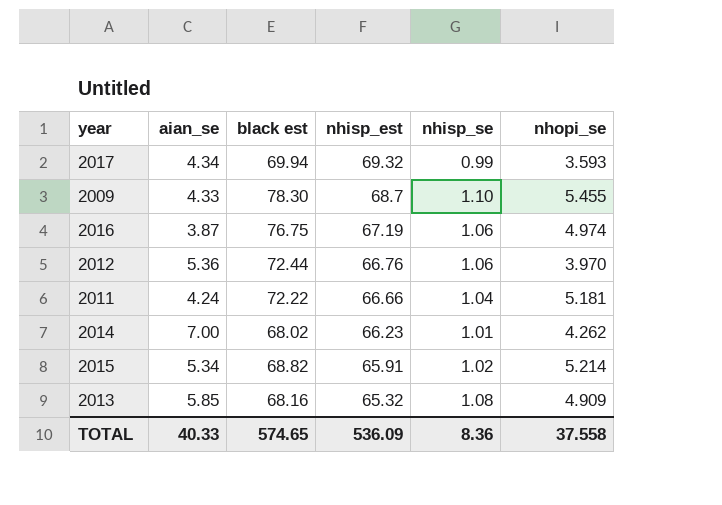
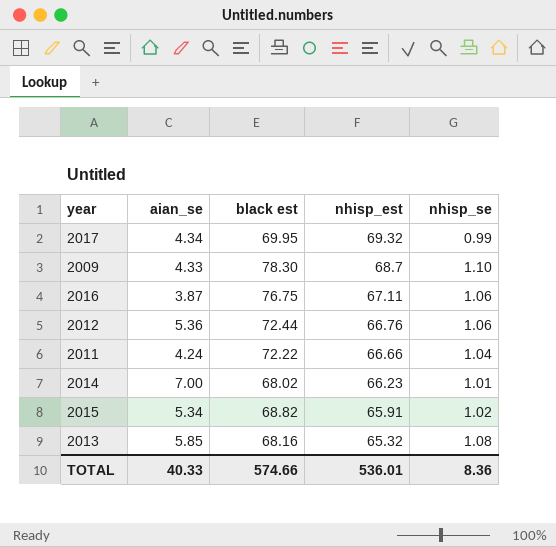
column nhopi_se | position: 6 -> none
2017 | black est: 69.94 -> 69.95
2016 | nhisp_est: 67.19 -> 67.11
TOTAL | black est: 574.65 -> 574.66
TOTAL | nhisp_est: 536.09 -> 536.01

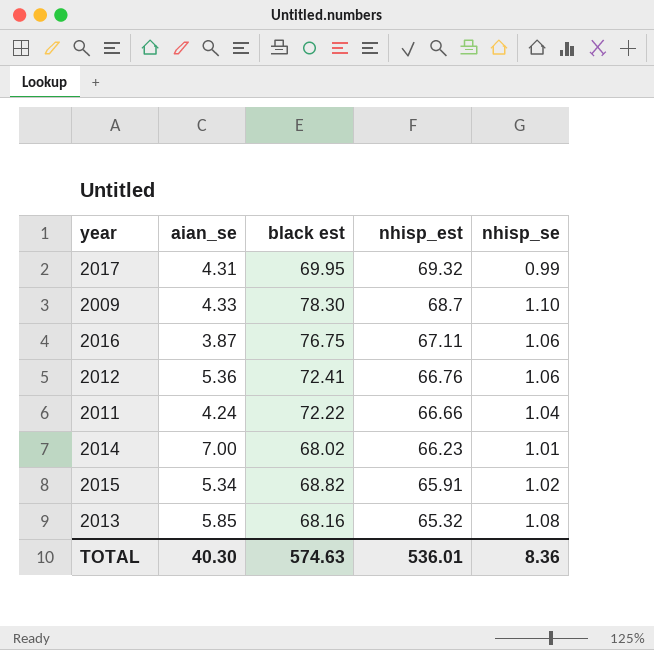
2017 | aian_se: 4.34 -> 4.31
2012 | black est: 72.44 -> 72.41
TOTAL | aian_se: 40.33 -> 40.30
TOTAL | black est: 574.66 -> 574.63

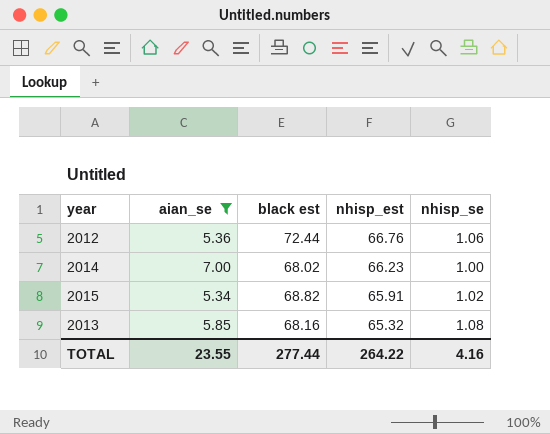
filter: none -> aian_se >= 5.34
2012 | black est: 72.41 -> 72.44
2014 | nhisp_se: 1.01 -> 1.00
TOTAL | aian_se: 40.30 -> 23.55
TOTAL | black est: 574.63 -> 277.44
TOTAL | nhisp_est: 536.01 -> 264.22
TOTAL | nhisp_se: 8.36 -> 4.16

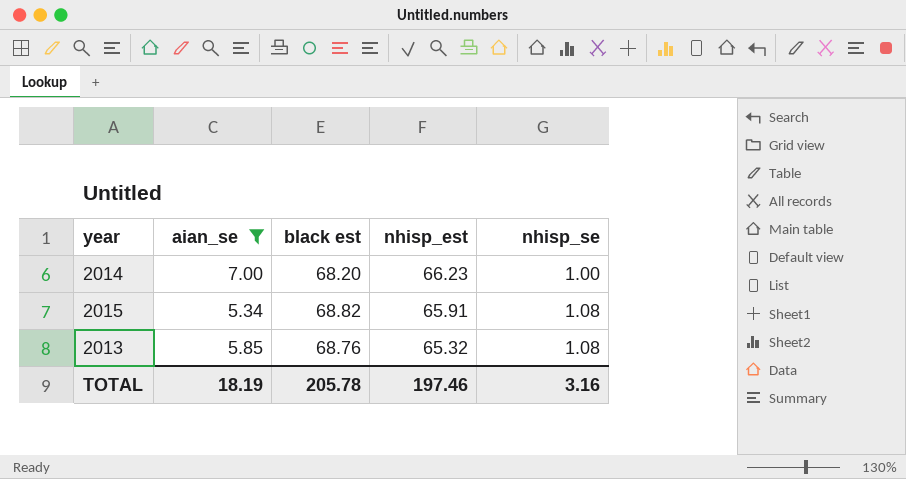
row 2012: 5.36 | 72.44 | 66.76 | 1.06 -> none
2014 | black est: 68.02 -> 68.20
2015 | nhisp_se: 1.02 -> 1.08
2013 | black est: 68.16 -> 68.76
TOTAL | aian_se: 23.55 -> 18.19
TOTAL | black est: 277.44 -> 205.78
TOTAL | nhisp_est: 264.22 -> 197.46
TOTAL | nhisp_se: 4.16 -> 3.16

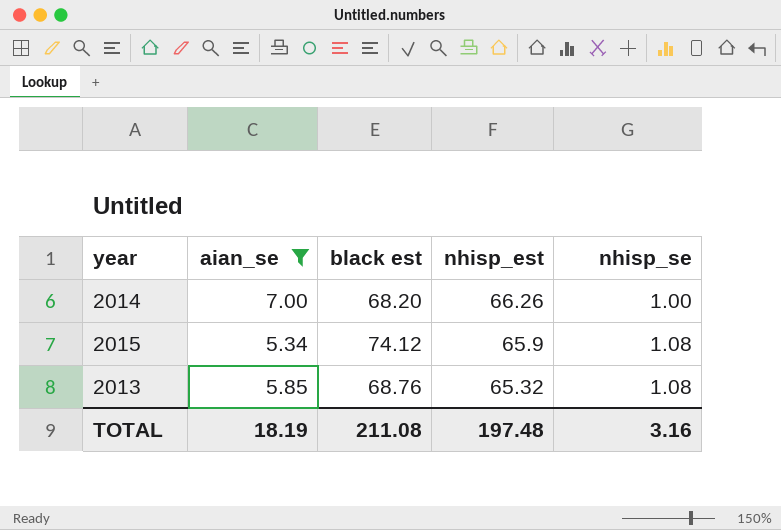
2014 | nhisp_est: 66.23 -> 66.26
2015 | black est: 68.82 -> 74.12
2015 | nhisp_est: 65.91 -> 65.9
TOTAL | black est: 205.78 -> 211.08
TOTAL | nhisp_est: 197.46 -> 197.48

